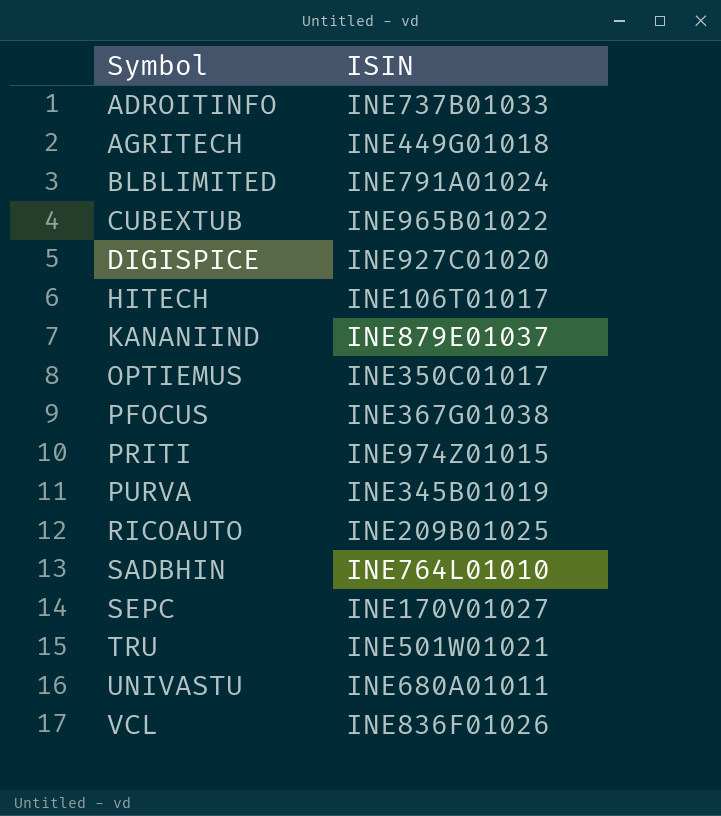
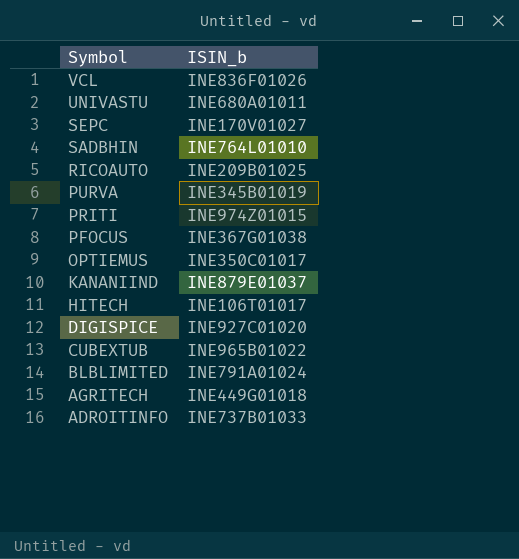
row order: Symbol ascending -> Symbol descending
column name: ISIN -> ISIN_b
row TRU: INE501W01021 -> none

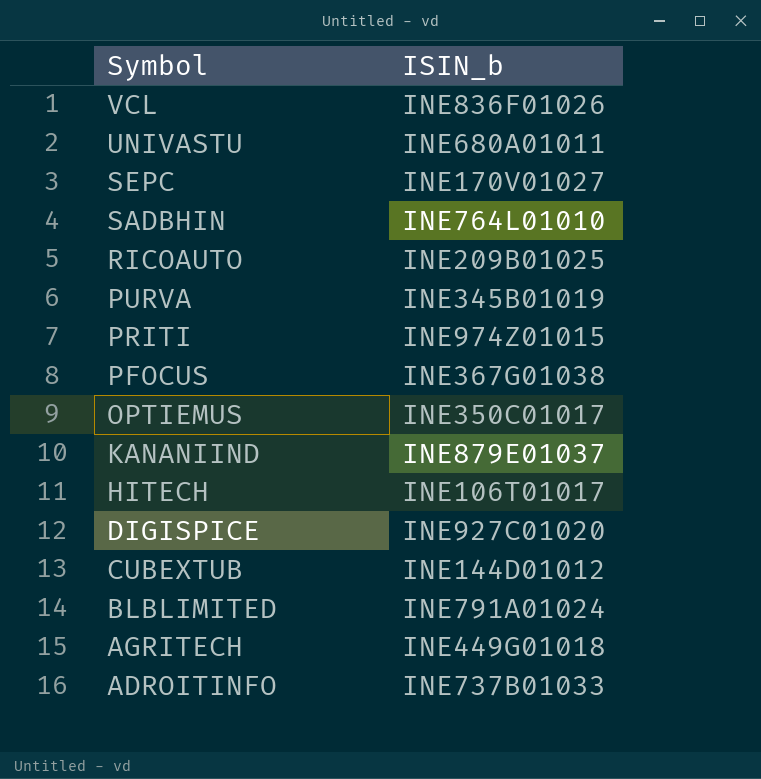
CUBEXTUB | ISIN_b: INE965B01022 -> INE144D01012

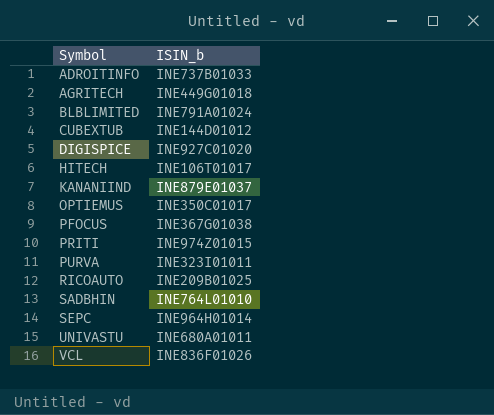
row order: Symbol descending -> Symbol ascending
PURVA | ISIN_b: INE345B01019 -> INE323I01011
SEPC | ISIN_b: INE170V01027 -> INE964H01014

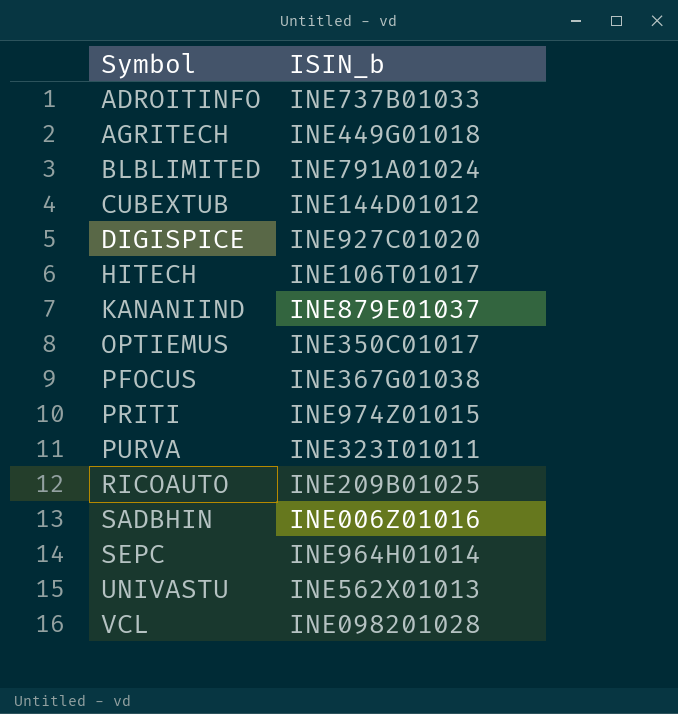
SADBHIN | ISIN_b: INE764L01010 -> INE006Z01016
UNIVASTU | ISIN_b: INE680A01011 -> INE562X01013
VCL | ISIN_b: INE836F01026 -> INE098201028

